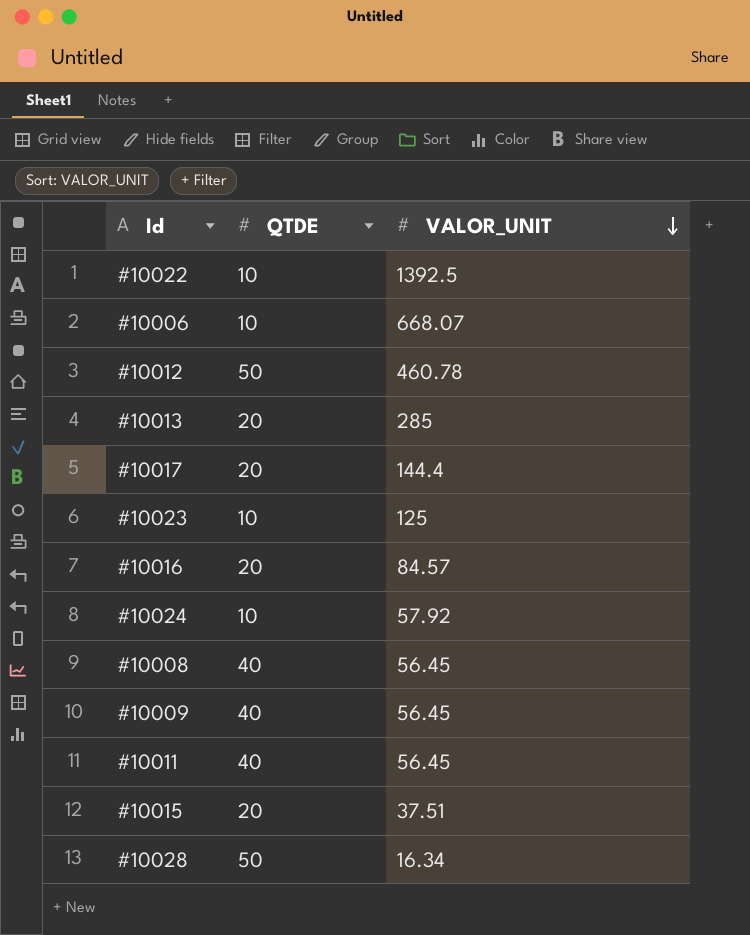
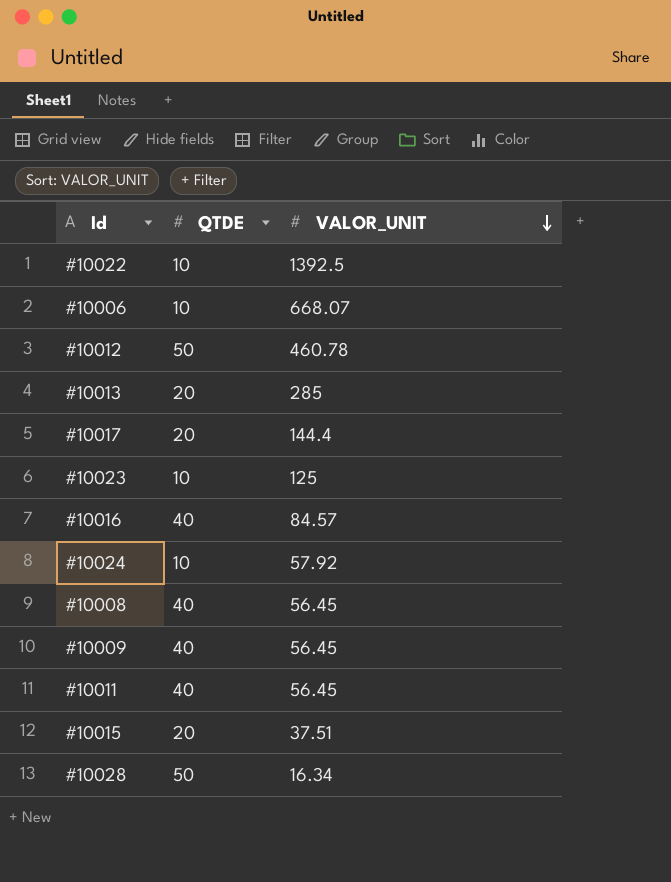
#10016 | QTDE: 20 -> 40

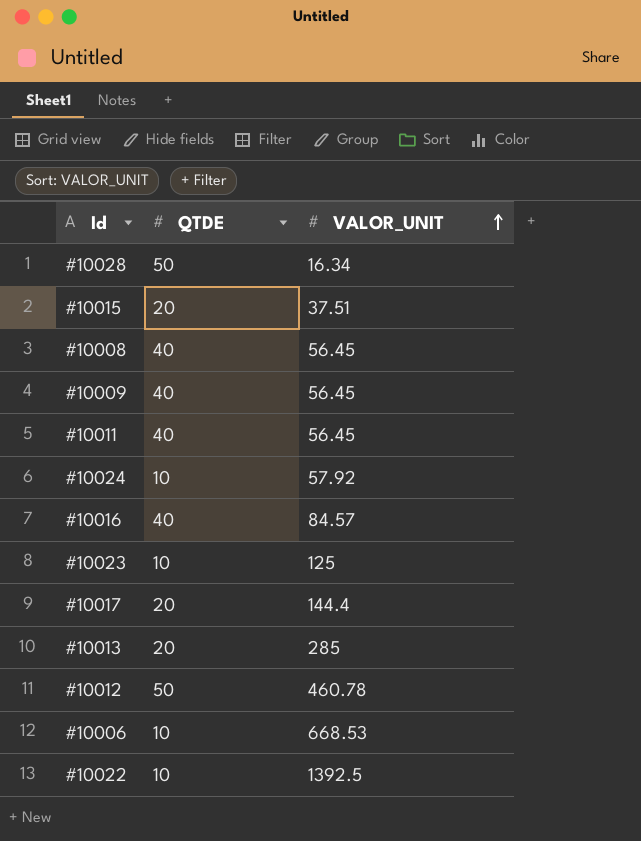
row order: VALOR_UNIT descending -> VALOR_UNIT ascending
#10006 | VALOR_UNIT: 668.07 -> 668.53

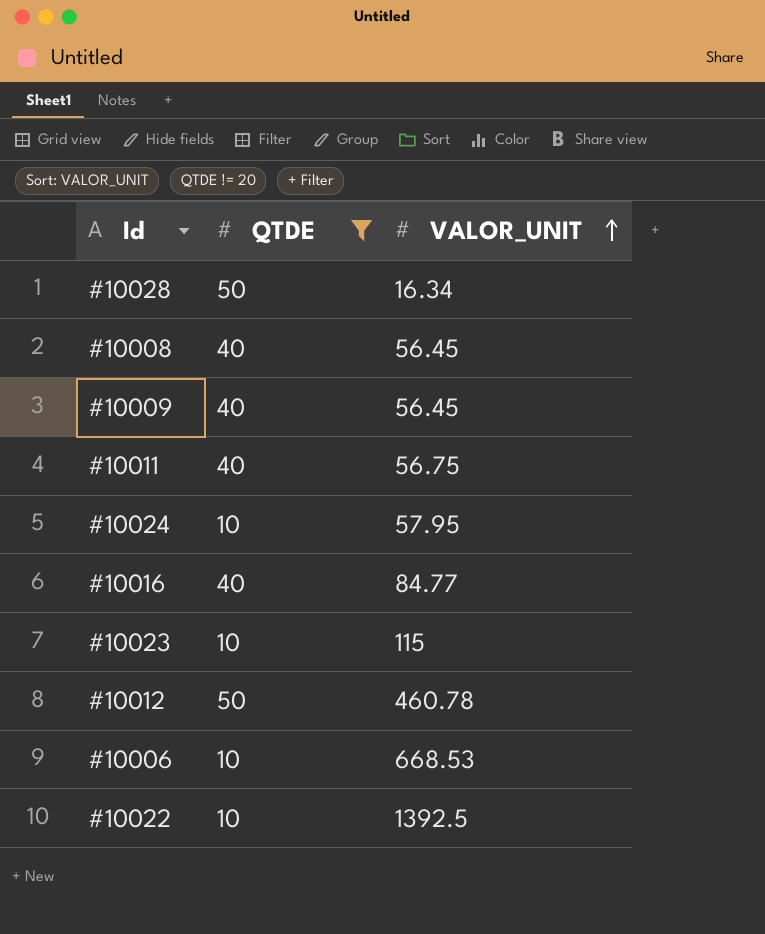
filter: none -> QTDE != 20
#10011 | VALOR_UNIT: 56.45 -> 56.75
#10024 | VALOR_UNIT: 57.92 -> 57.95
#10016 | VALOR_UNIT: 84.57 -> 84.77
#10023 | VALOR_UNIT: 125 -> 115

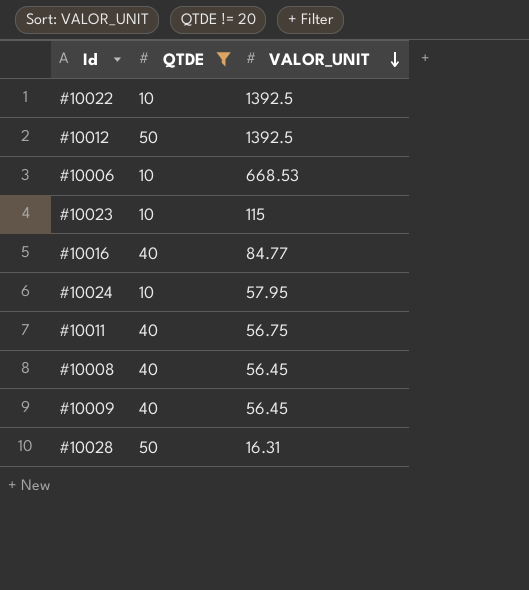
row order: VALOR_UNIT ascending -> VALOR_UNIT descending
#10012 | VALOR_UNIT: 460.78 -> 1392.5
#10028 | VALOR_UNIT: 16.34 -> 16.31

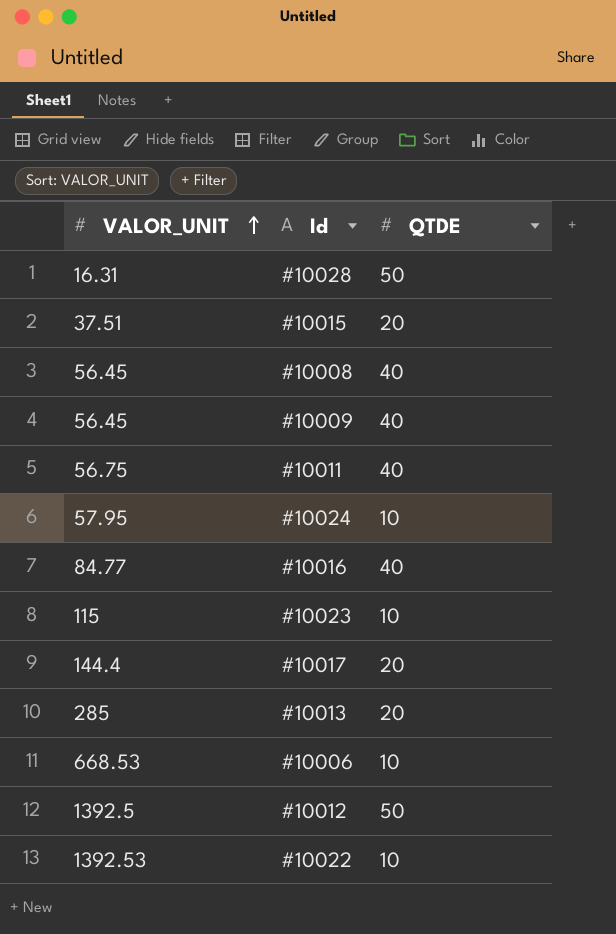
filter: QTDE != 20 -> none
row order: VALOR_UNIT descending -> VALOR_UNIT ascending
column VALOR_UNIT | position: 3 -> 1
#10022 | VALOR_UNIT: 1392.5 -> 1392.53

